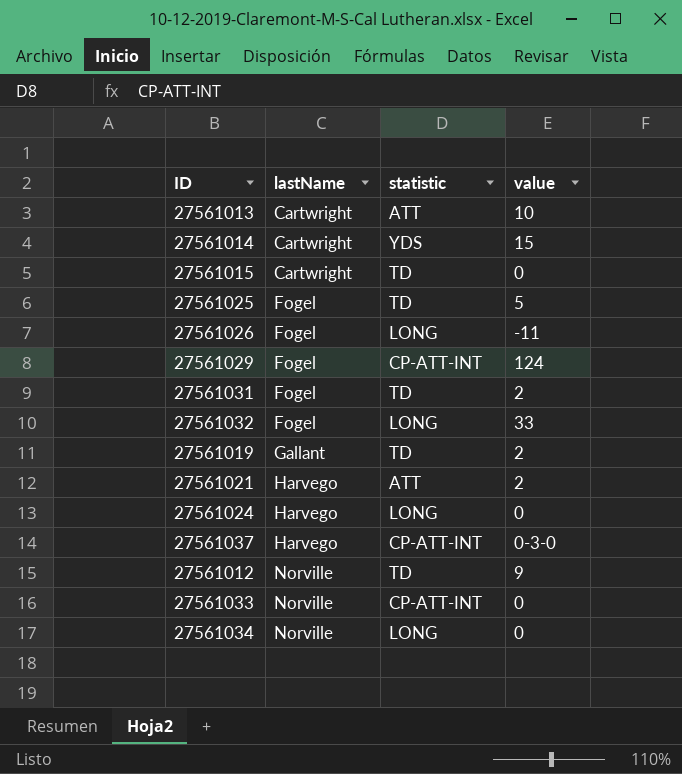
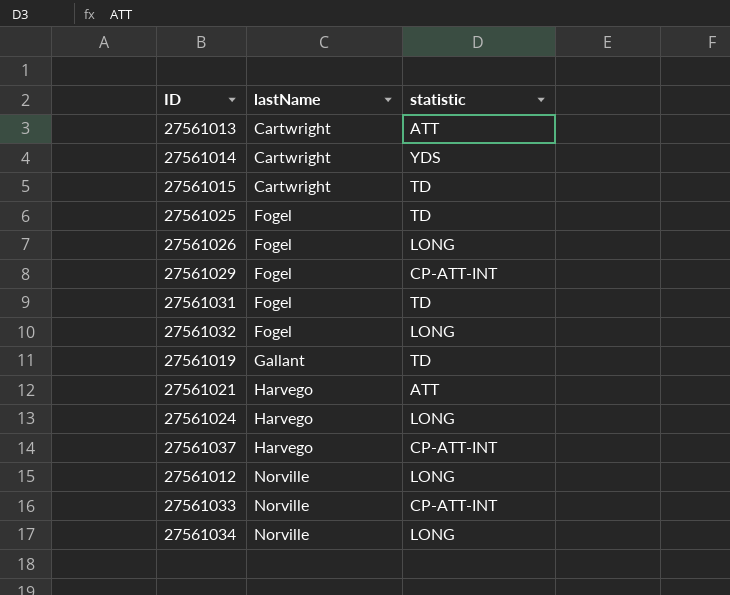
column value | position: 4 -> none
27561012 | statistic: TD -> LONG

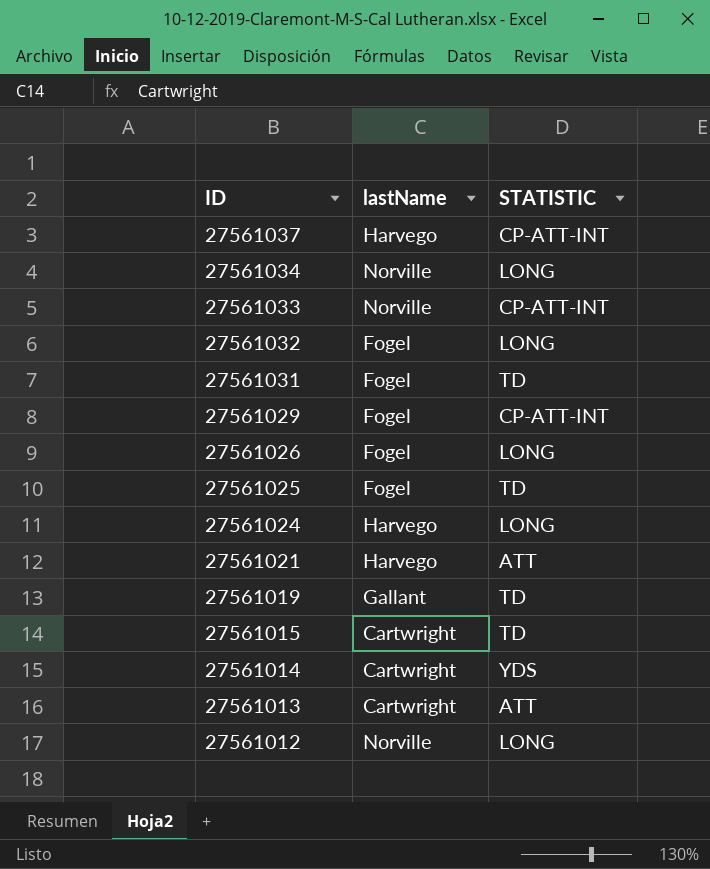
row order: lastName ascending -> ID descending
column name: statistic -> STATISTIC

